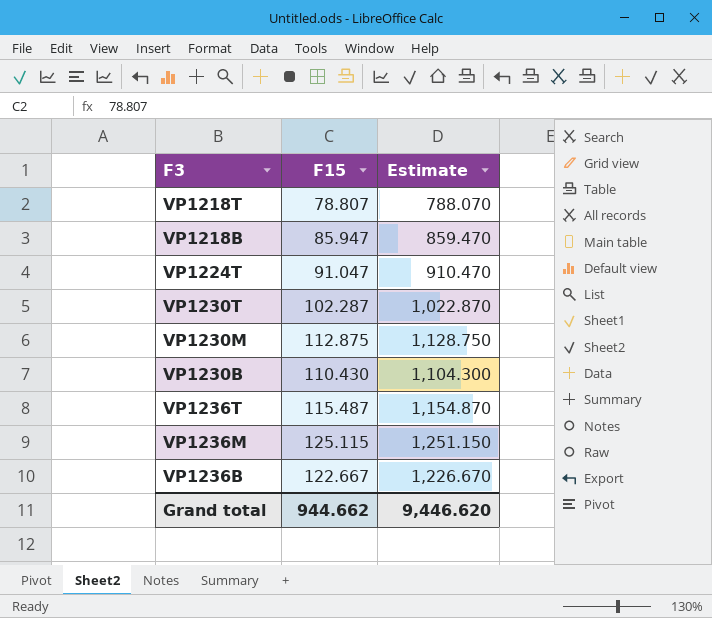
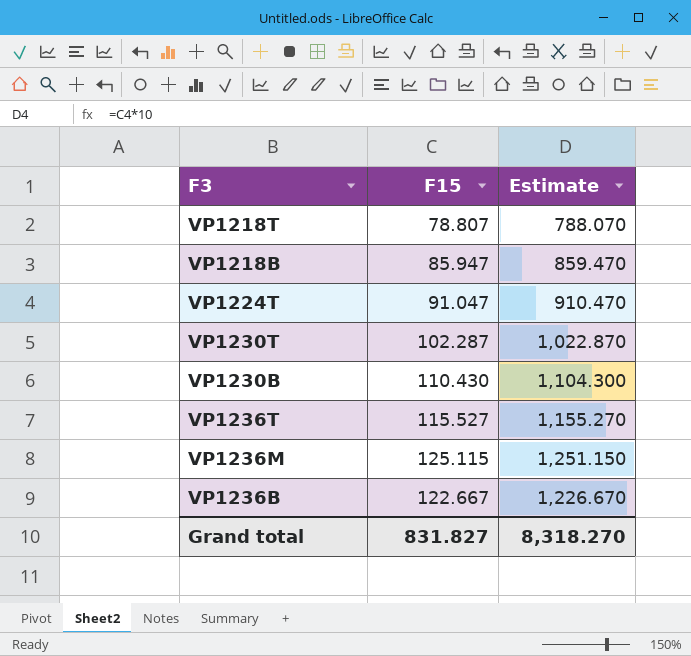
row VP1230M: 112.875 | 1,128.750 -> none
VP1236T | F15: 115.487 -> 115.527
VP1236T | Estimate: 1,154.870 -> 1,155.270
Grand total | F15: 944.662 -> 831.827
Grand total | Estimate: 9,446.620 -> 8,318.270

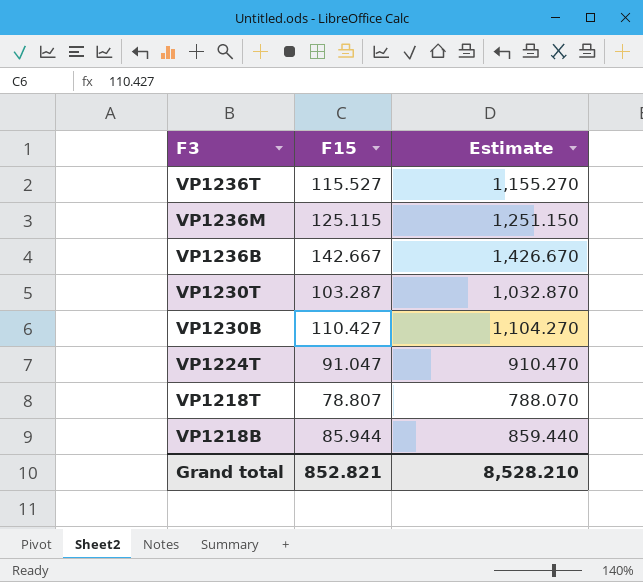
row order: none -> F3 descending
VP1236B | F15: 122.667 -> 142.667
VP1236B | Estimate: 1,226.670 -> 1,426.670
VP1230T | F15: 102.287 -> 103.287
VP1230T | Estimate: 1,022.870 -> 1,032.870
VP1230B | F15: 110.430 -> 110.427
VP1230B | Estimate: 1,104.300 -> 1,104.270
VP1218B | F15: 85.947 -> 85.944
VP1218B | Estimate: 859.470 -> 859.440
Grand total | F15: 831.827 -> 852.821
Grand total | Estimate: 8,318.270 -> 8,528.210

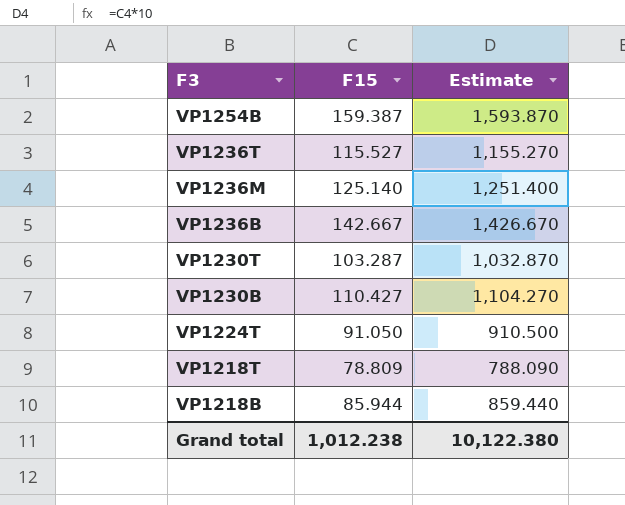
row VP1254B: none -> 159.387 | 1,593.870
VP1236M | F15: 125.115 -> 125.140
VP1236M | Estimate: 1,251.150 -> 1,251.400
VP1224T | F15: 91.047 -> 91.050
VP1224T | Estimate: 910.470 -> 910.500
VP1218T | F15: 78.807 -> 78.809
VP1218T | Estimate: 788.070 -> 788.090
Grand total | F15: 852.821 -> 1,012.238
Grand total | Estimate: 8,528.210 -> 10,122.380

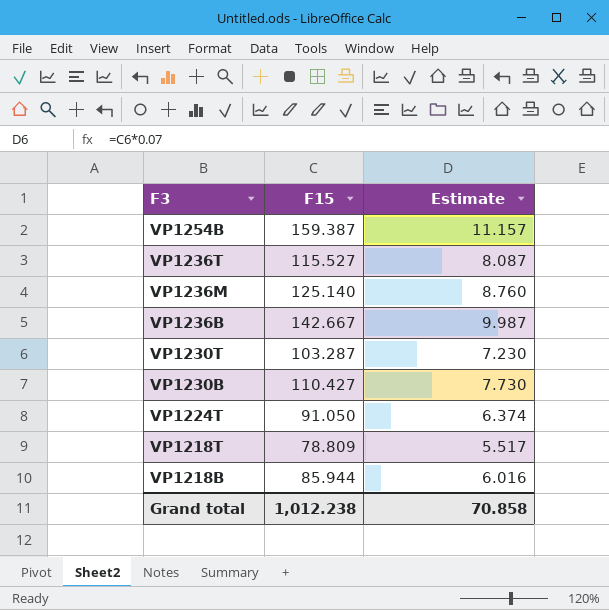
column Estimate | formula: [F15] * 10 -> [F15] * 0.07
Grand total | Estimate: 10,122.380 -> 70.858

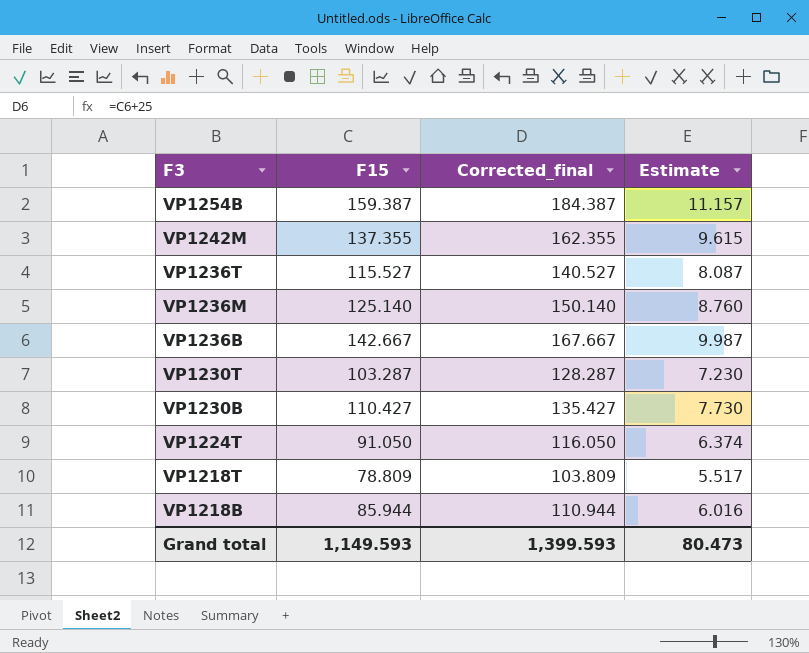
column Corrected_final | formula: none -> [F15] + 25
row VP1242M: none -> 137.355 | 162.355 | 9.615
Grand total | F15: 1,012.238 -> 1,149.593
Grand total | Estimate: 70.858 -> 80.473

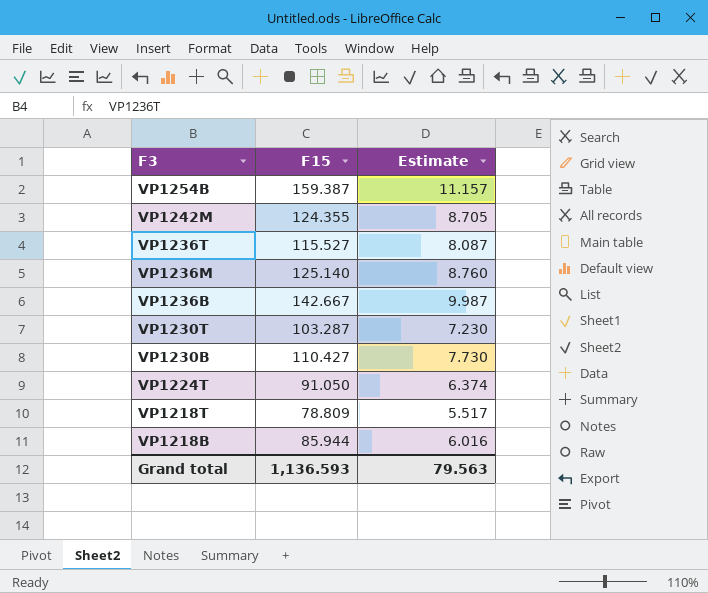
column Corrected_final | formula: [F15] + 25 -> none
VP1242M | F15: 137.355 -> 124.355
VP1242M | Estimate: 9.615 -> 8.705
Grand total | F15: 1,149.593 -> 1,136.593
Grand total | Estimate: 80.473 -> 79.563

